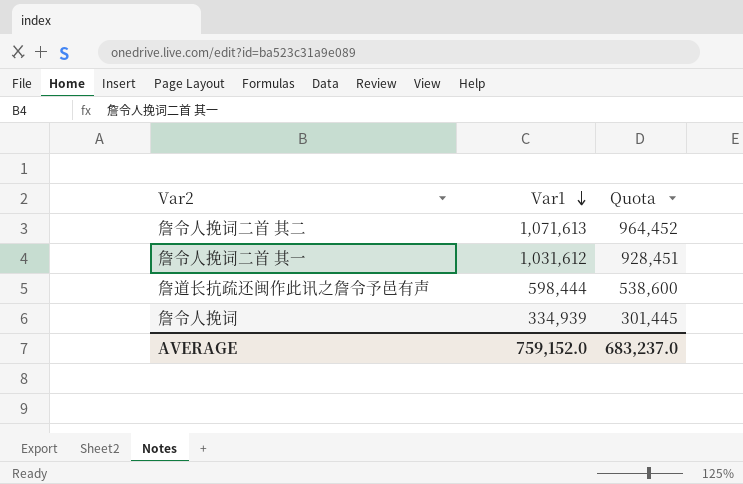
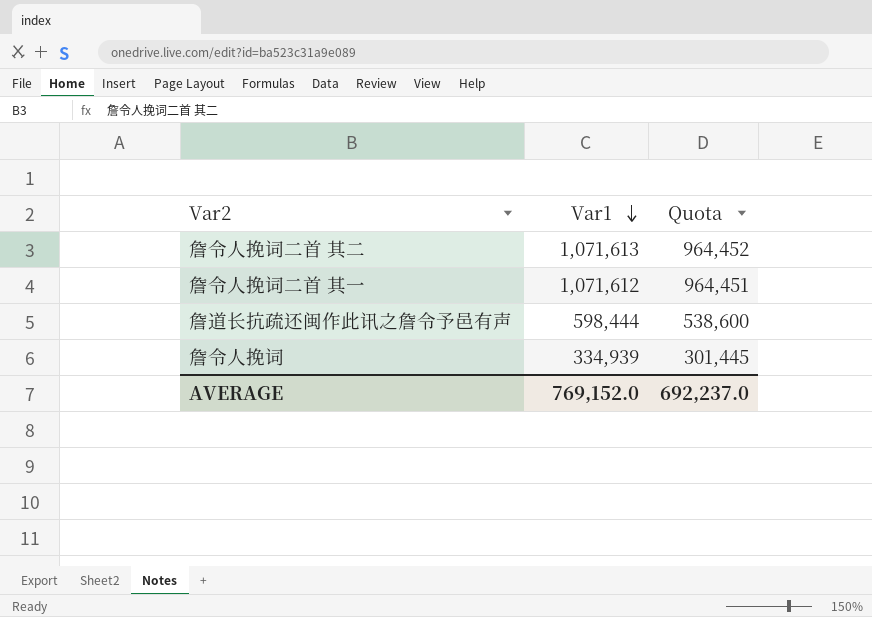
詹令人挽词二首 其一 | Var1: 1,031,612 -> 1,071,612
詹令人挽词二首 其一 | Quota: 928,451 -> 964,451
AVERAGE | Var1: 759,152.0 -> 769,152.0
AVERAGE | Quota: 683,237.0 -> 692,237.0

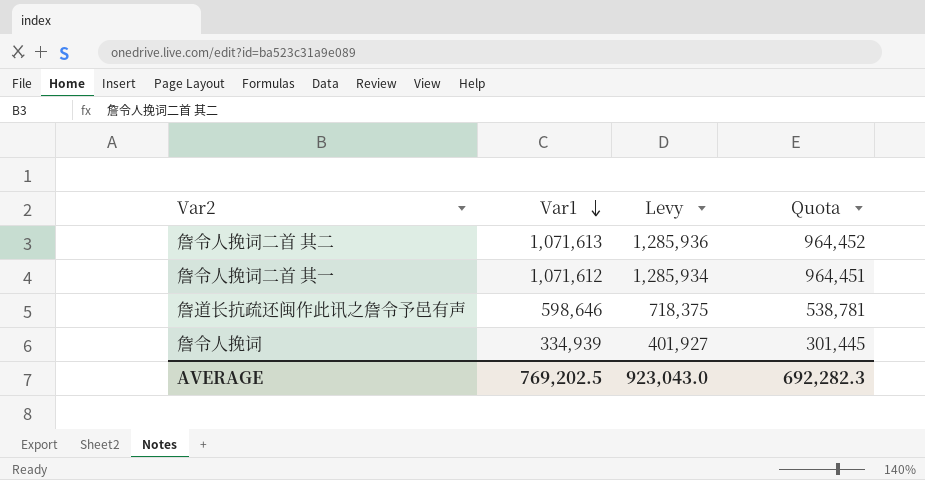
column Levy | formula: none -> [Var1] * 1.2
詹道长抗疏还闽作此讯之詹令予邑有声 | Var1: 598,444 -> 598,646
詹道长抗疏还闽作此讯之詹令予邑有声 | Quota: 538,600 -> 538,781
AVERAGE | Var1: 769,152.0 -> 769,202.5
AVERAGE | Quota: 692,237.0 -> 692,282.3

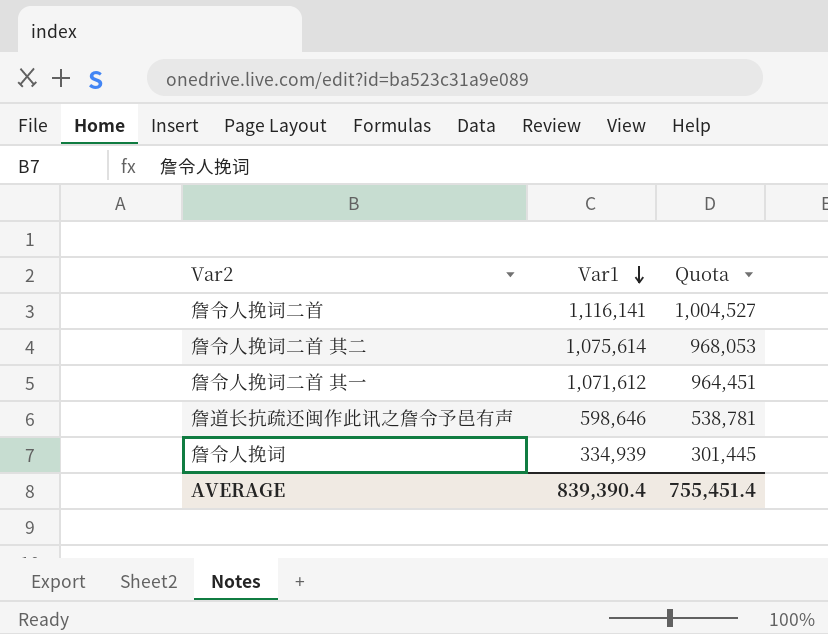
column Levy | formula: [Var1] * 1.2 -> none
row 詹令人挽词二首: none -> 1,116,141 | 1,004,527
詹令人挽词二首 其二 | Var1: 1,071,613 -> 1,075,614
詹令人挽词二首 其二 | Quota: 964,452 -> 968,053
AVERAGE | Var1: 769,202.5 -> 839,390.4
AVERAGE | Quota: 692,282.3 -> 755,451.4

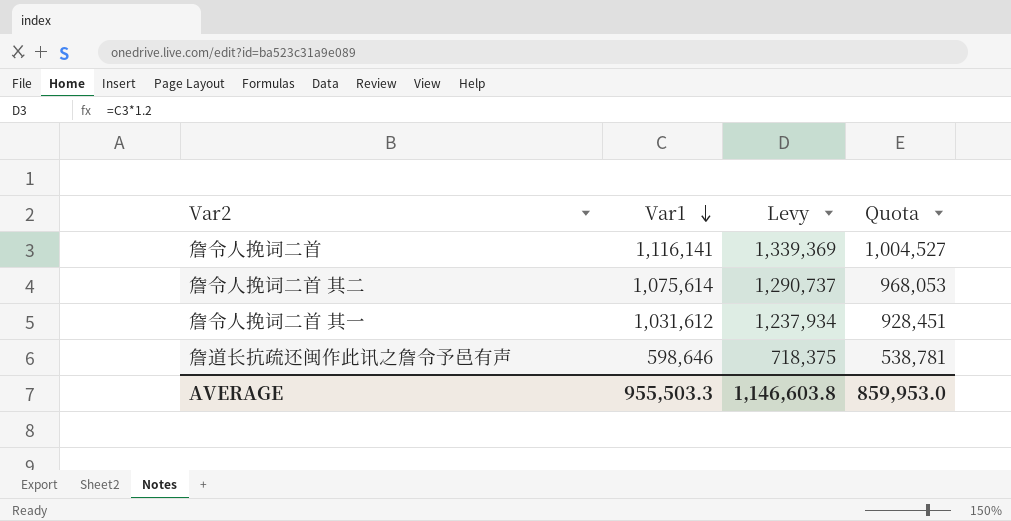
column Levy | formula: none -> [Var1] * 1.2
row 詹令人挽词: 334,939 | 301,445 -> none
詹令人挽词二首 其一 | Var1: 1,071,612 -> 1,031,612
詹令人挽词二首 其一 | Quota: 964,451 -> 928,451
AVERAGE | Var1: 839,390.4 -> 955,503.3
AVERAGE | Quota: 755,451.4 -> 859,953.0

